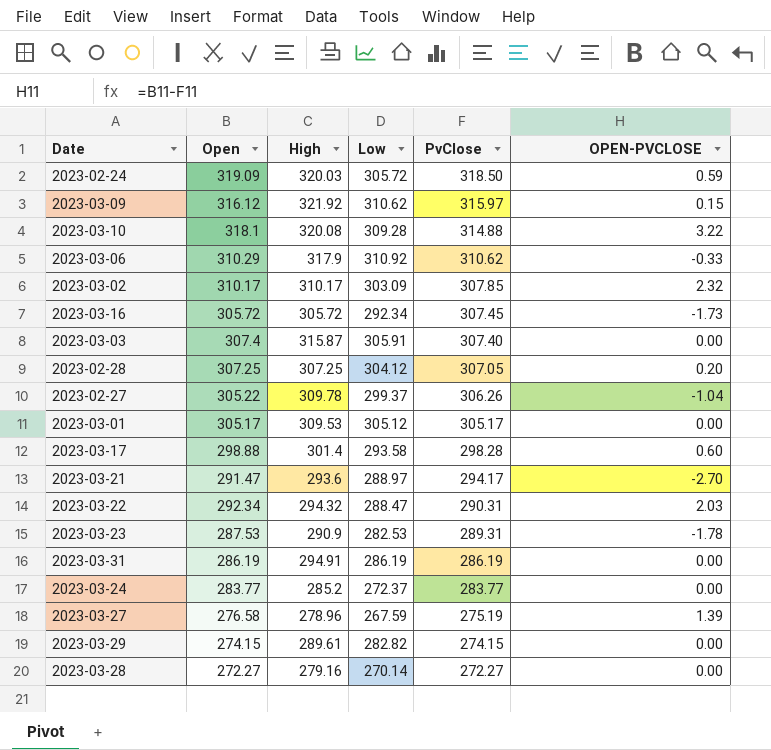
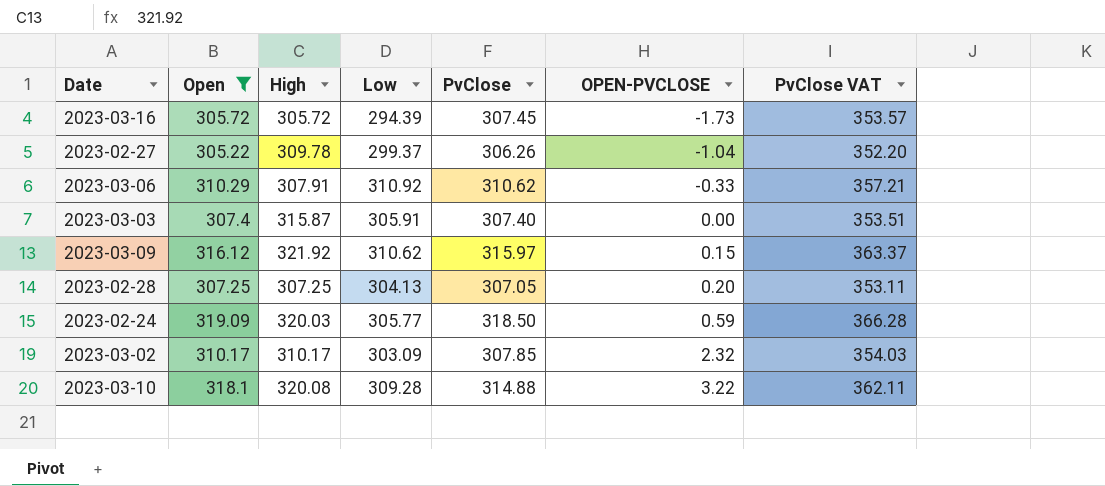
filter: none -> Open >= 305.22
row order: PvClose descending -> OPEN-PVCLOSE ascending
column PvClose VAT | formula: none -> [PvClose] * 1.15
2023-03-16 | Low: 292.34 -> 294.39
2023-03-06 | High: 317.9 -> 307.91
2023-02-28 | Low: 304.12 -> 304.13
2023-02-24 | Low: 305.72 -> 305.77

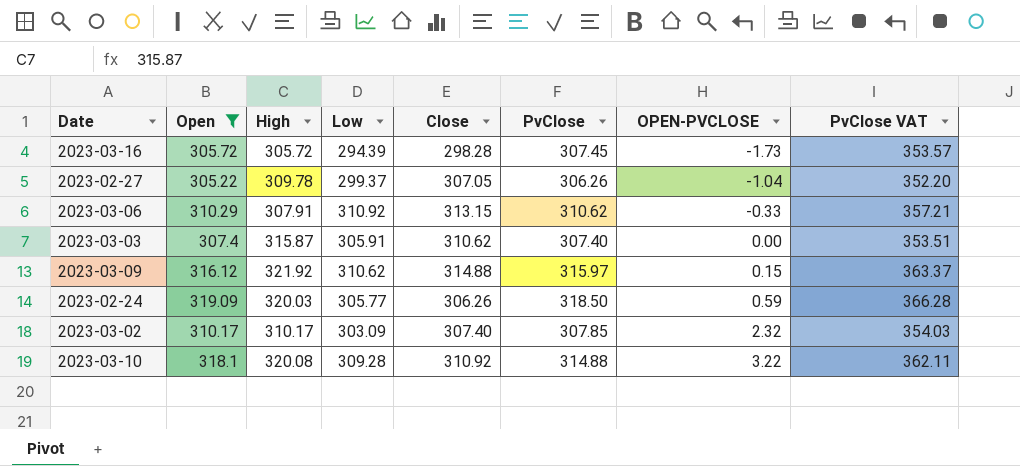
column Close | position: none -> 5
row 2023-02-28: 307.25 | 307.25 | 304.13 | 307.05 | 0.20 | 353.11 -> none

